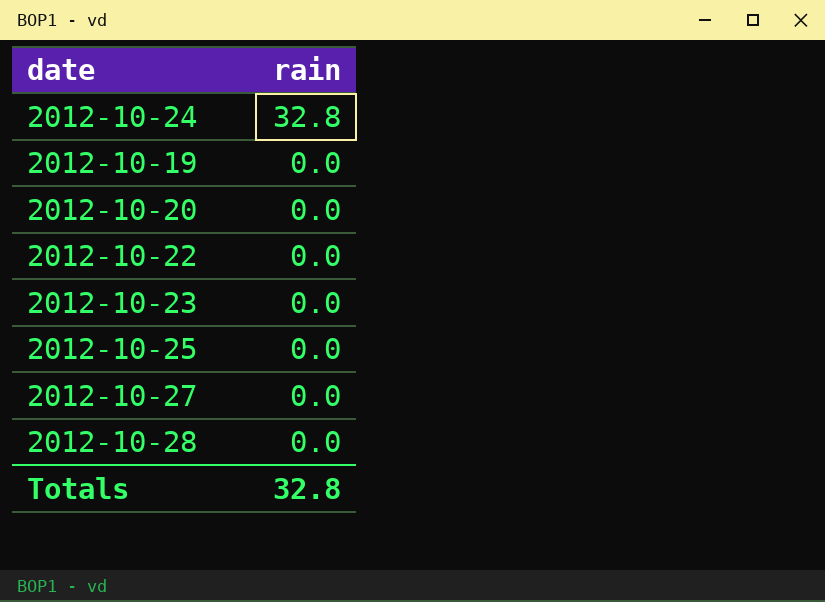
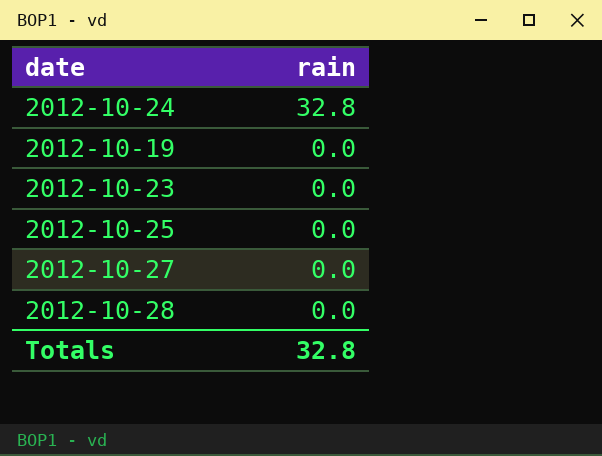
row 2012-10-20: 0.0 -> none
row 2012-10-22: 0.0 -> none

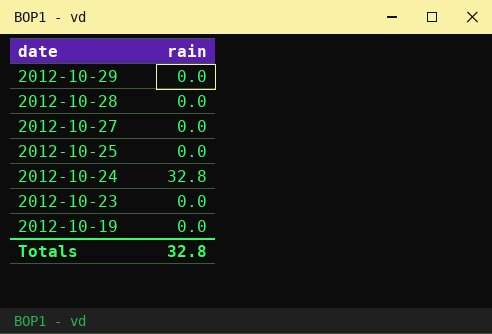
row order: rain descending -> date descending
row 2012-10-29: none -> 0.0

